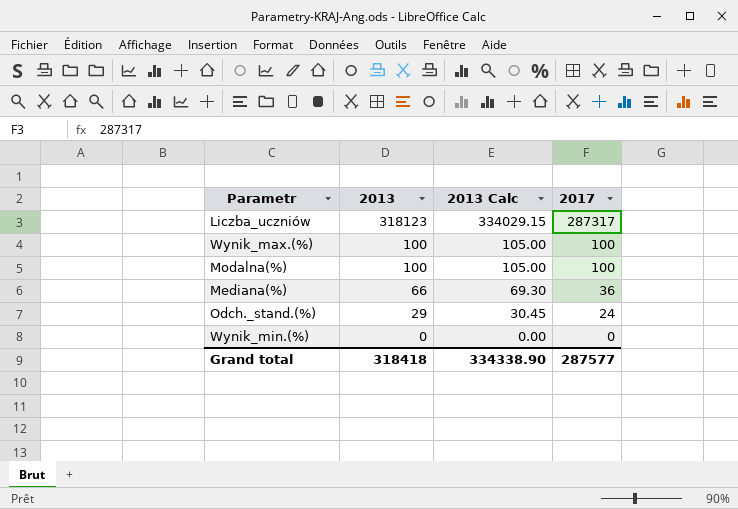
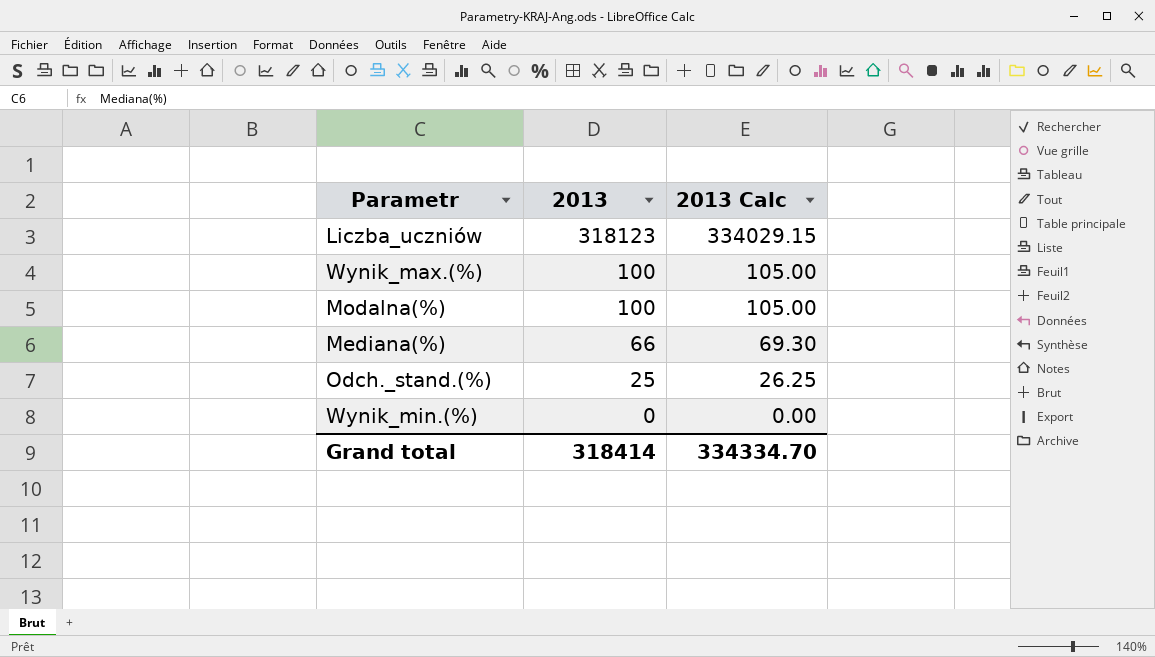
column 2017 | position: 4 -> none
Odch._stand.(%) | 2013: 29 -> 25
Odch._stand.(%) | 2013 Calc: 30.45 -> 26.25
Grand total | 2013: 318418 -> 318414
Grand total | 2013 Calc: 334338.90 -> 334334.70

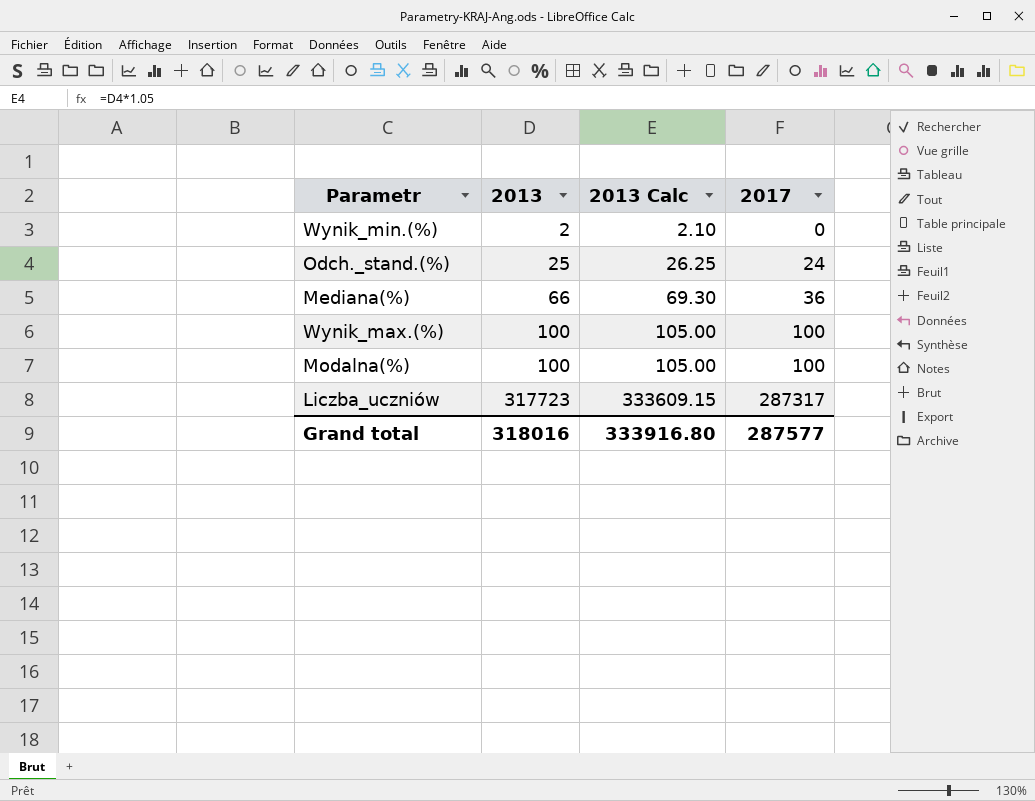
row order: 2013 descending -> 2013 ascending
column 2017 | position: none -> 4
Wynik_min.(%) | 2013: 0 -> 2
Wynik_min.(%) | 2013 Calc: 0.00 -> 2.10
Liczba_uczniów | 2013: 318123 -> 317723
Liczba_uczniów | 2013 Calc: 334029.15 -> 333609.15
Grand total | 2013: 318414 -> 318016
Grand total | 2013 Calc: 334334.70 -> 333916.80

